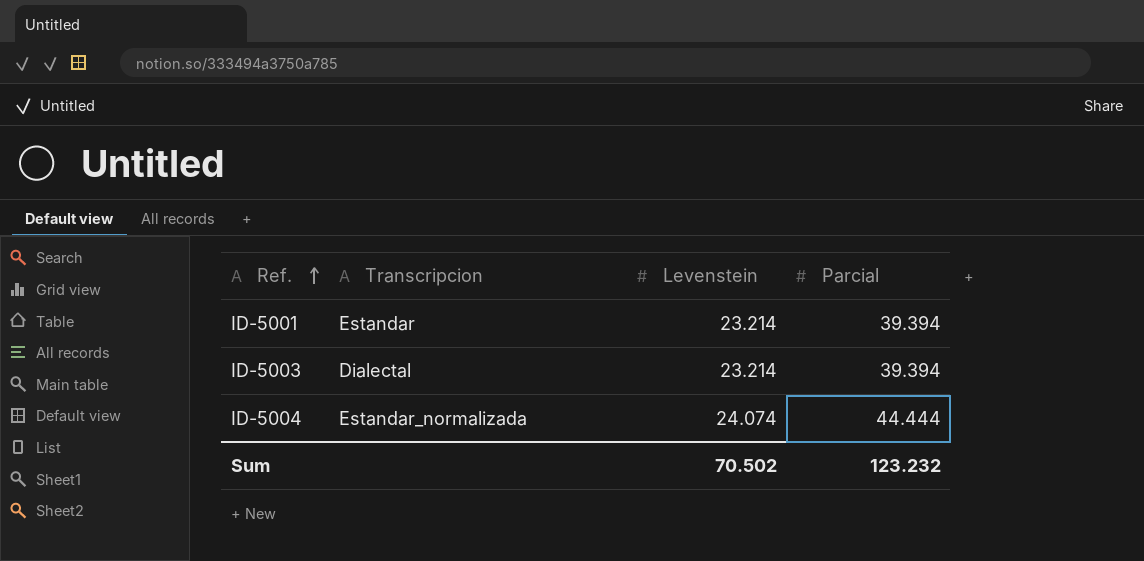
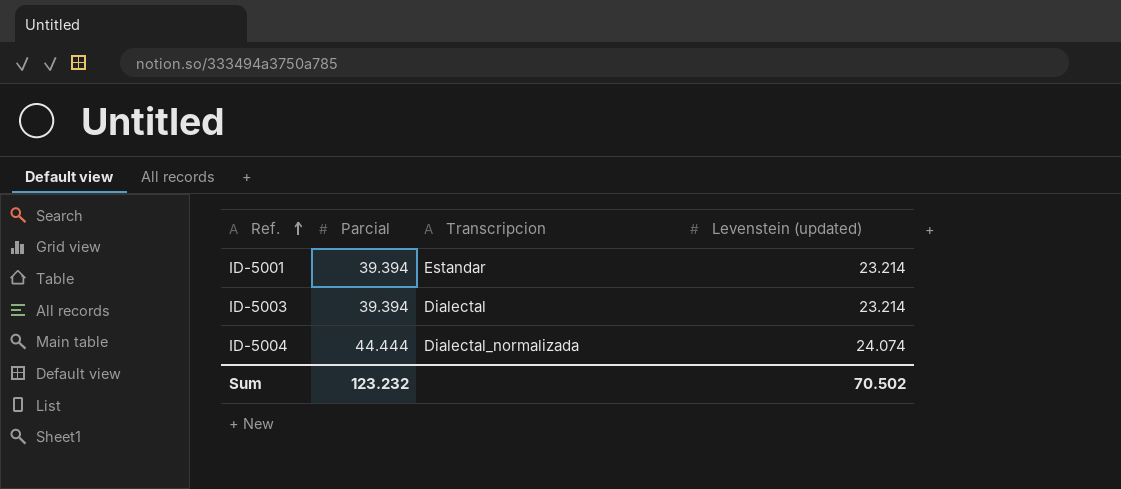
column Parcial | position: 4 -> 2
column name: Levenstein -> Levenstein (updated)
ID-5004 | Transcripcion: Estandar_normalizada -> Dialectal_normalizada

